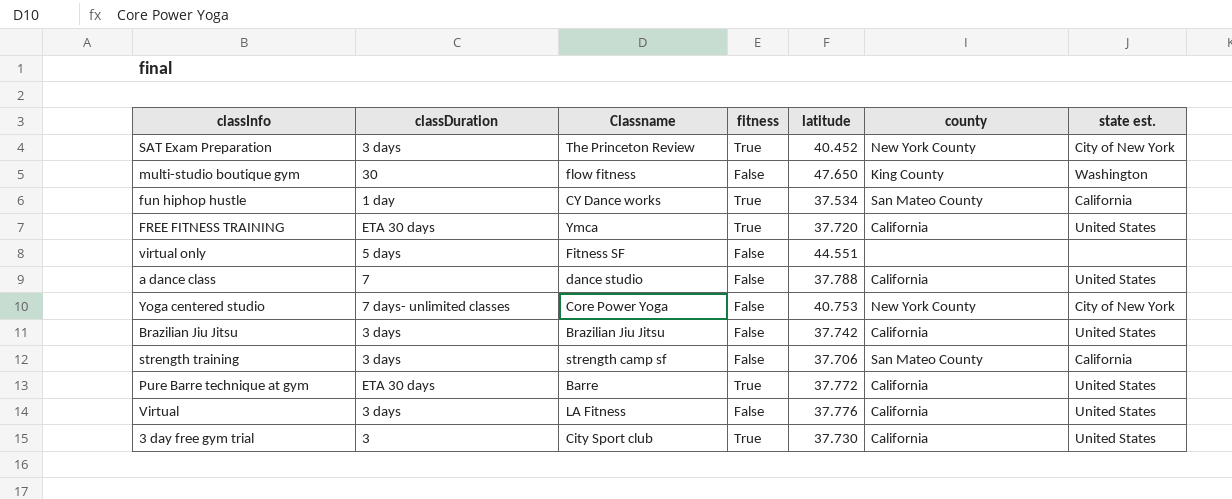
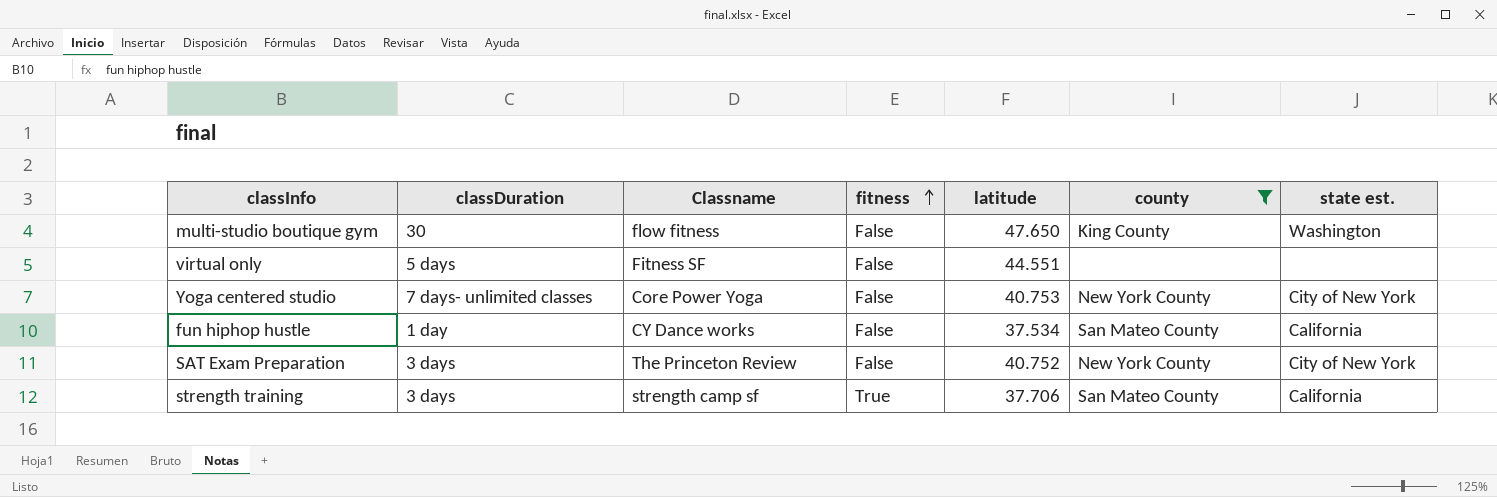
filter: none -> county != California
row order: none -> fitness ascending
fun hiphop hustle | fitness: True -> False
SAT Exam Preparation | fitness: True -> False
SAT Exam Preparation | latitude: 40.452 -> 40.752
strength training | fitness: False -> True

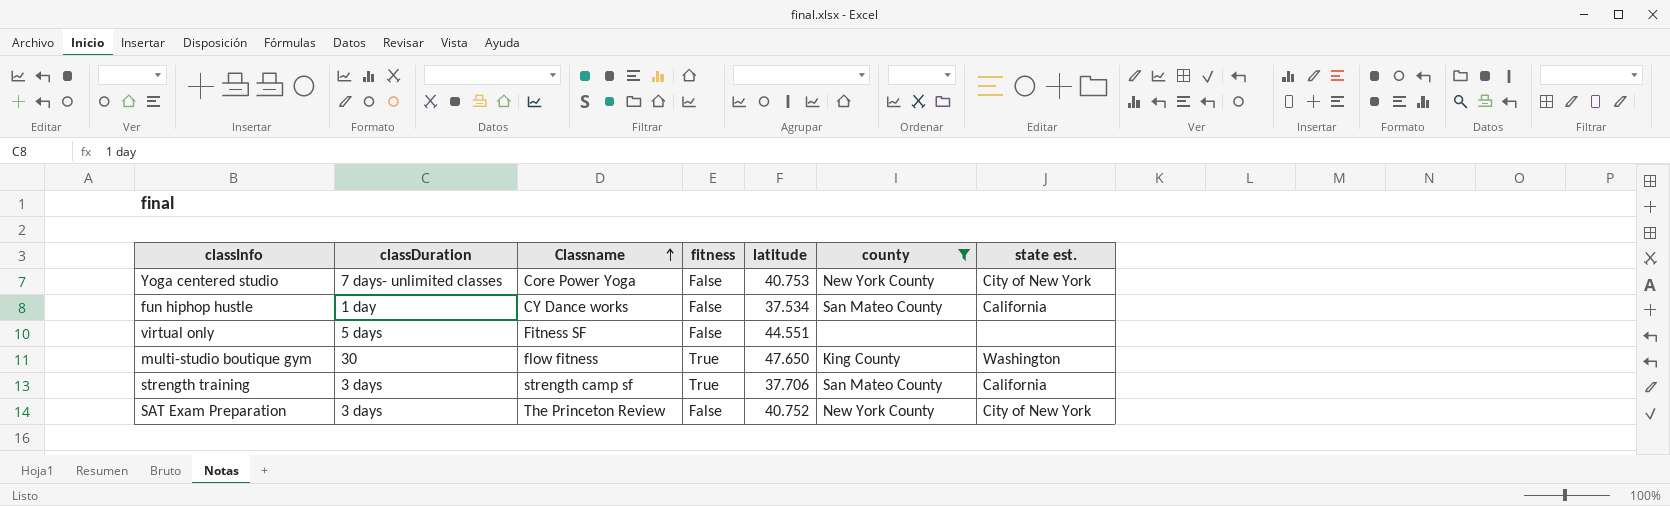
row order: fitness ascending -> Classname ascending
multi-studio boutique gym | fitness: False -> True

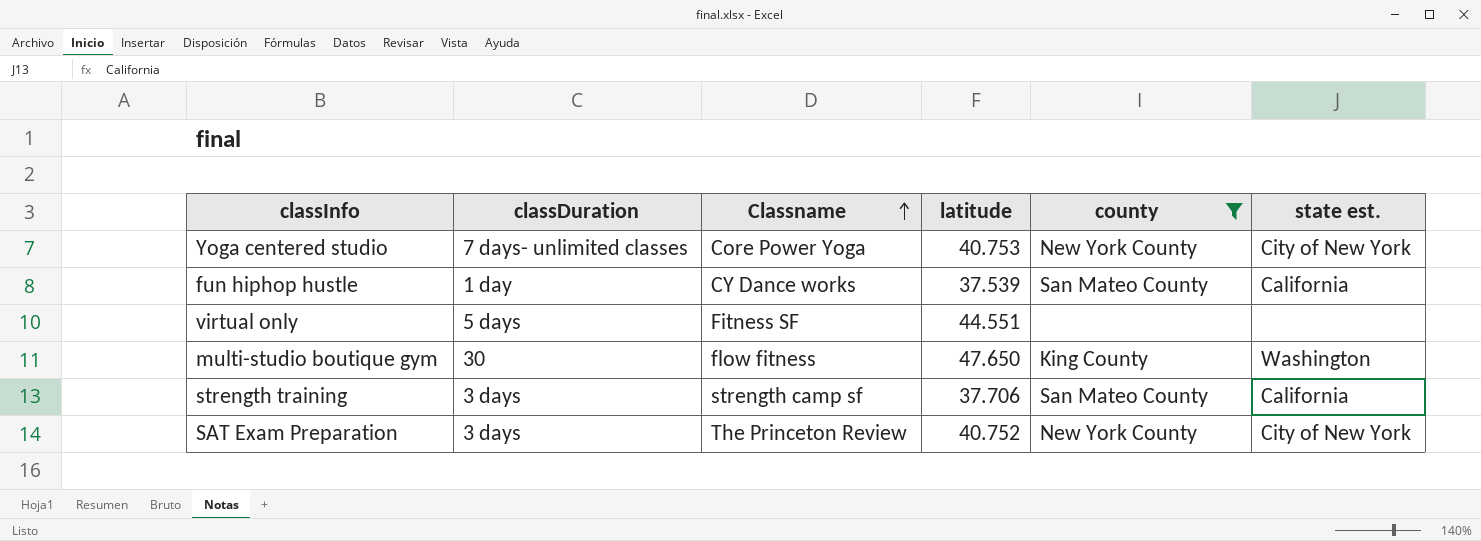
column fitness | position: 4 -> none
fun hiphop hustle | latitude: 37.534 -> 37.539

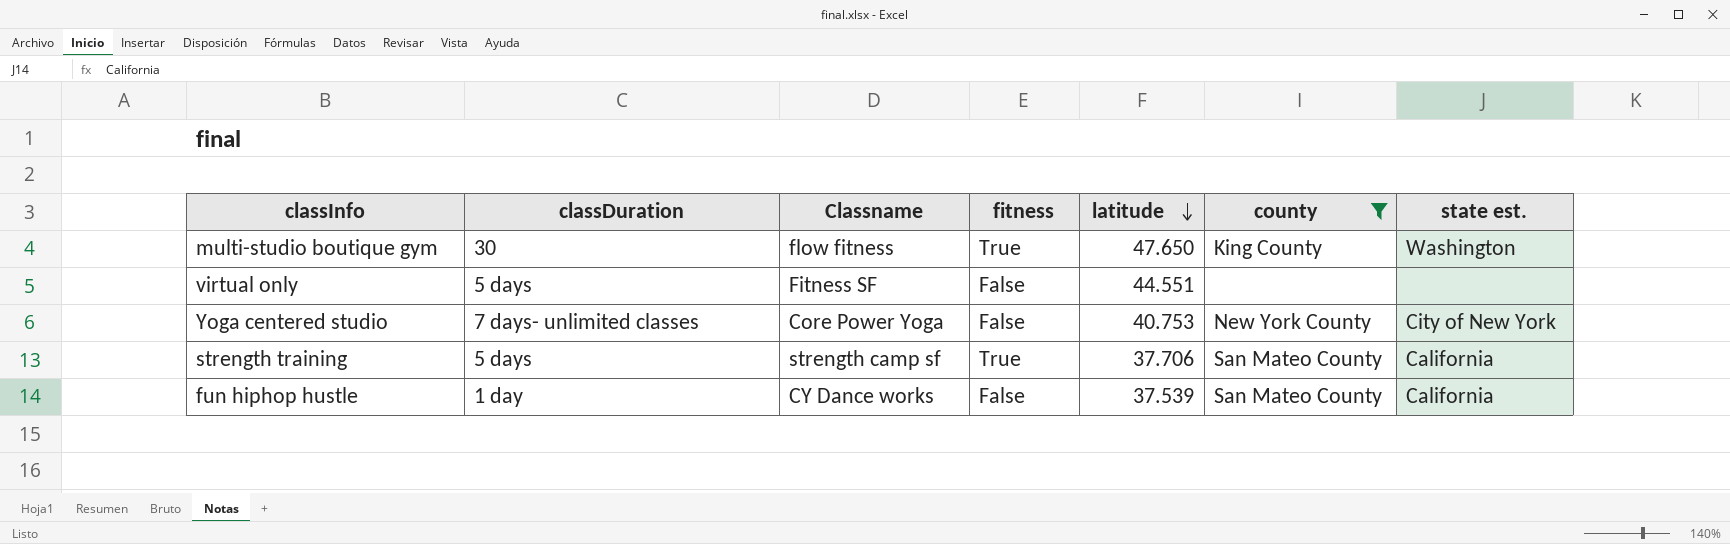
row order: Classname ascending -> latitude descending
column fitness | position: none -> 4
row SAT Exam Preparation: 3 days | The Princeton Review | 40.752 | New York County | City of New York -> none
strength training | classDuration: 3 days -> 5 days

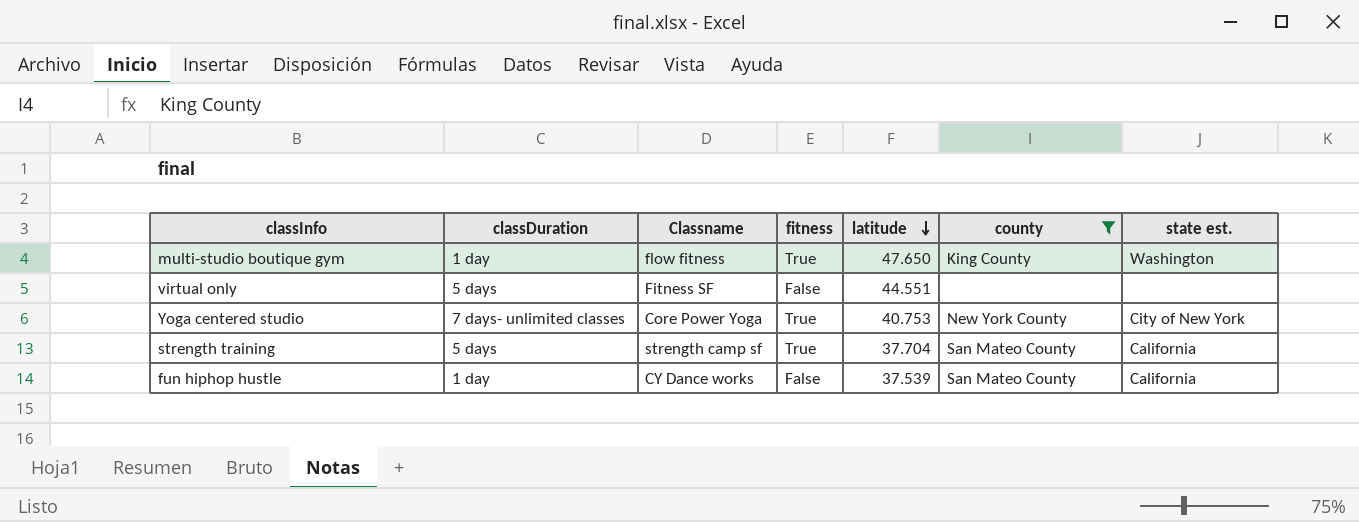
multi-studio boutique gym | classDuration: 30 -> 1 day
Yoga centered studio | fitness: False -> True
strength training | latitude: 37.706 -> 37.704

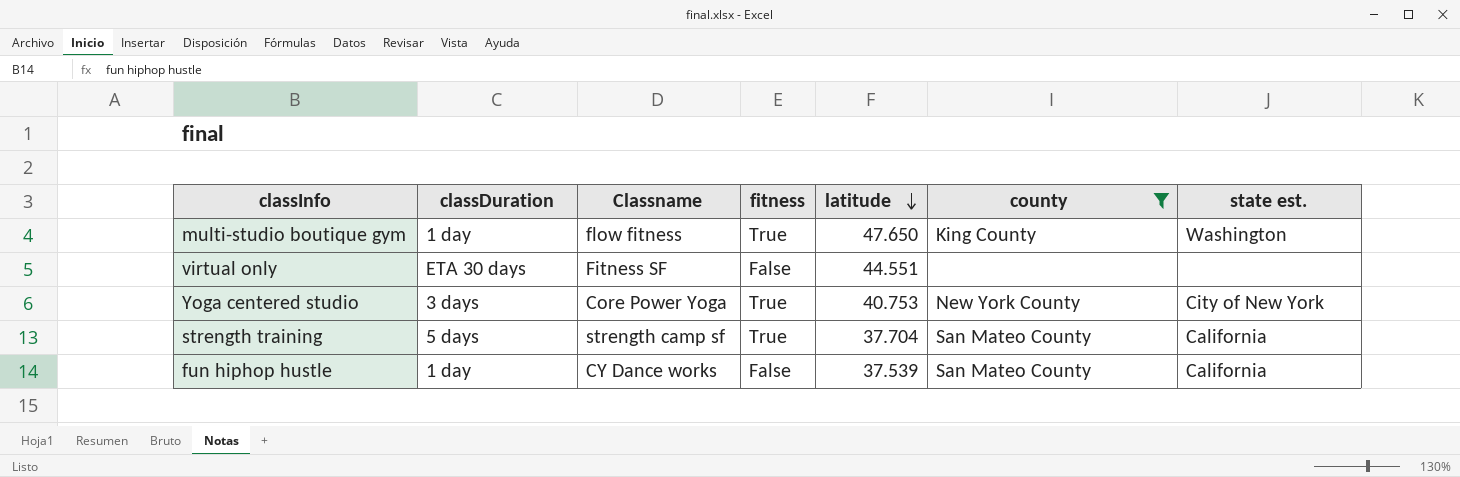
virtual only | classDuration: 5 days -> ETA 30 days
Yoga centered studio | classDuration: 7 days- unlimited classes -> 3 days

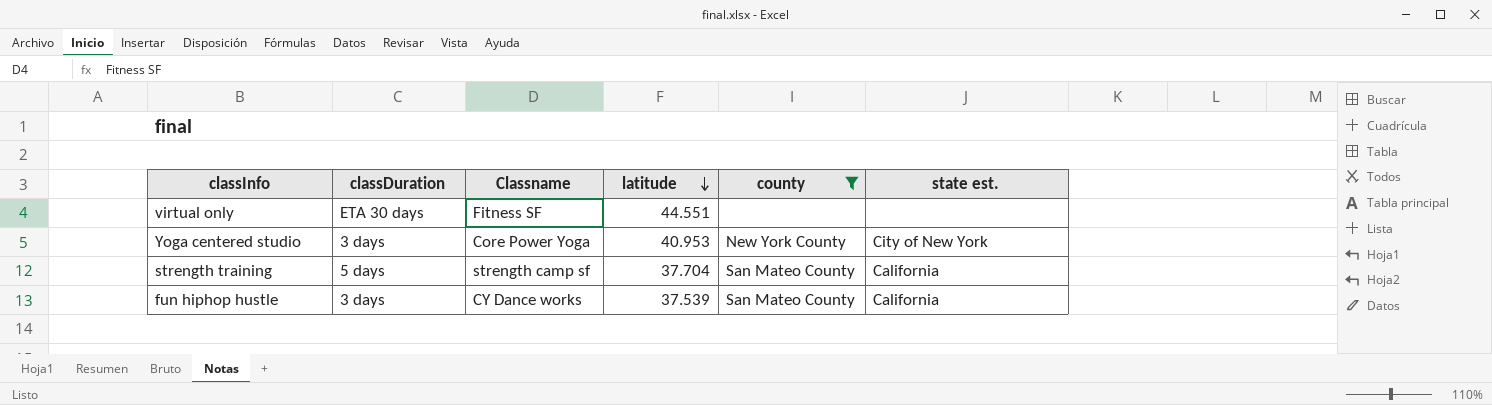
column fitness | position: 4 -> none
row multi-studio boutique gym: 1 day | flow fitness | True | 47.650 | King County | Washington -> none
Yoga centered studio | latitude: 40.753 -> 40.953
fun hiphop hustle | classDuration: 1 day -> 3 days

